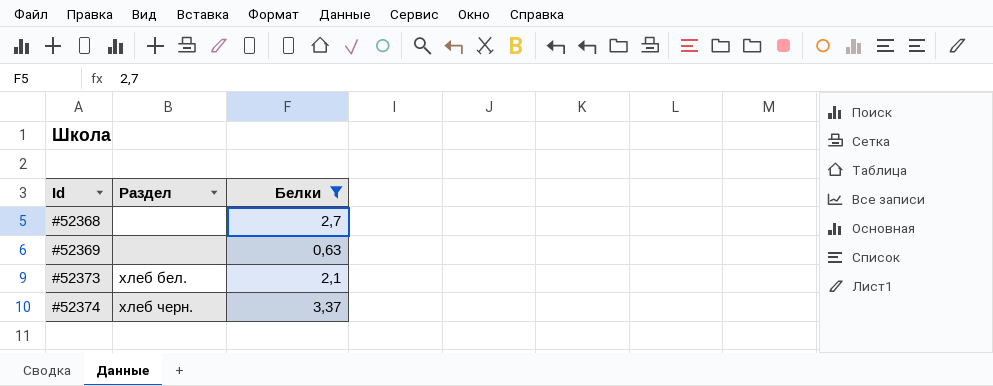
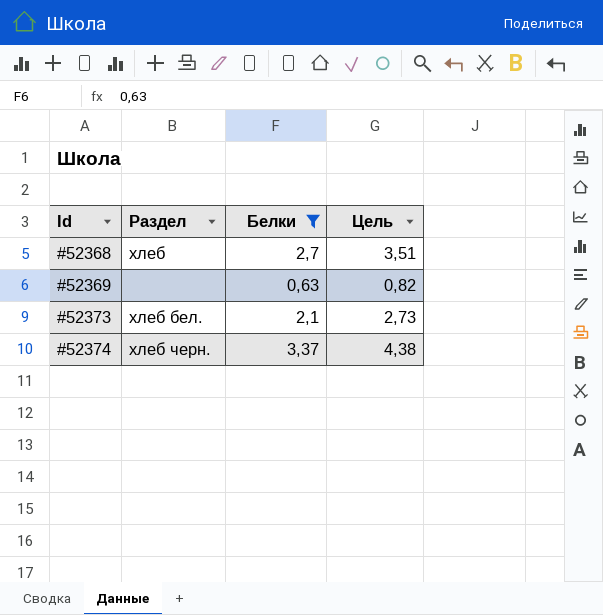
column Цель | formula: none -> [Белки] * 1,3
#52368 | Раздел: none -> хлеб

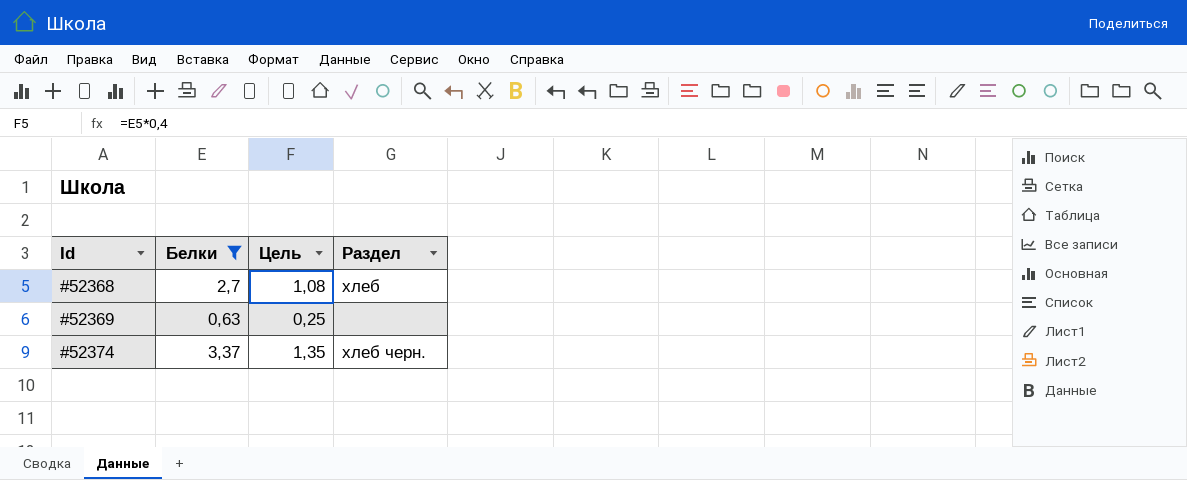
column Цель | formula: [Белки] * 1,3 -> [Белки] * 0,4
column Раздел | position: 2 -> 4
row #52373: хлеб бел. | 2,1 | 2,73 -> none

